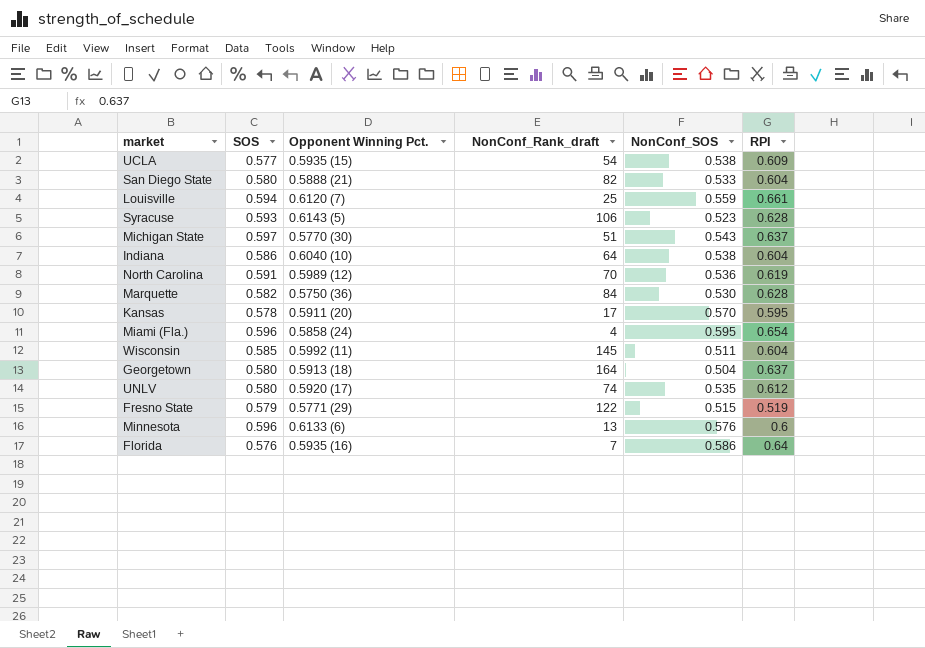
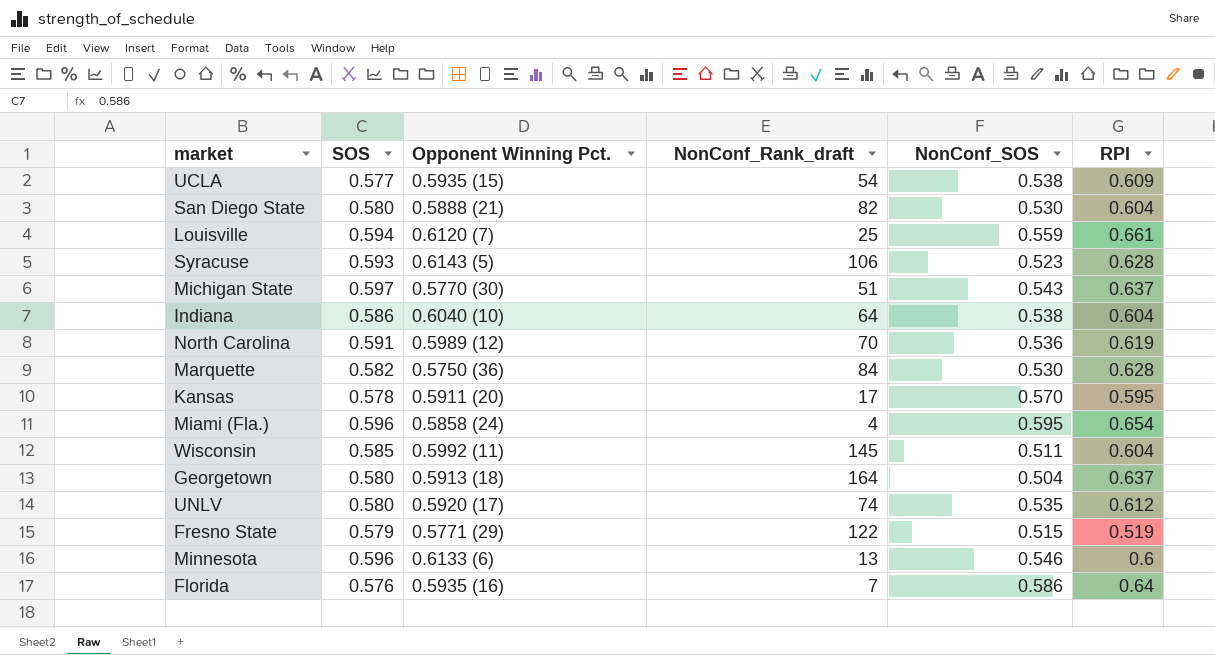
San Diego State | NonConf_SOS: 0.533 -> 0.530
Minnesota | NonConf_SOS: 0.576 -> 0.546

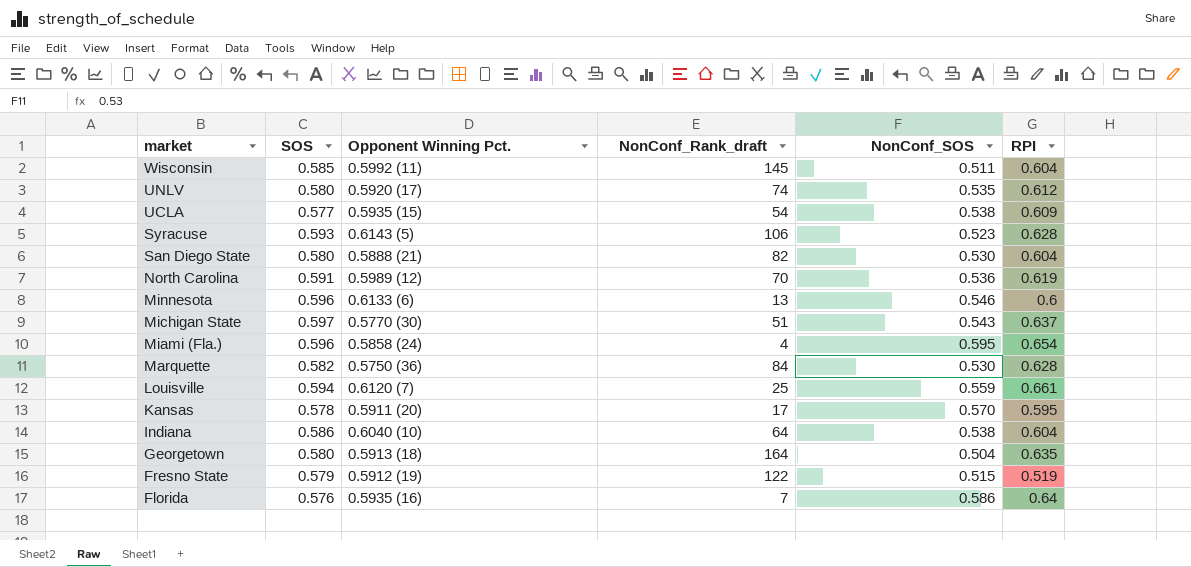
row order: none -> market descending
Georgetown | RPI: 0.637 -> 0.635
Fresno State | Opponent Winning Pct.: 0.5771 (29) -> 0.5912 (19)

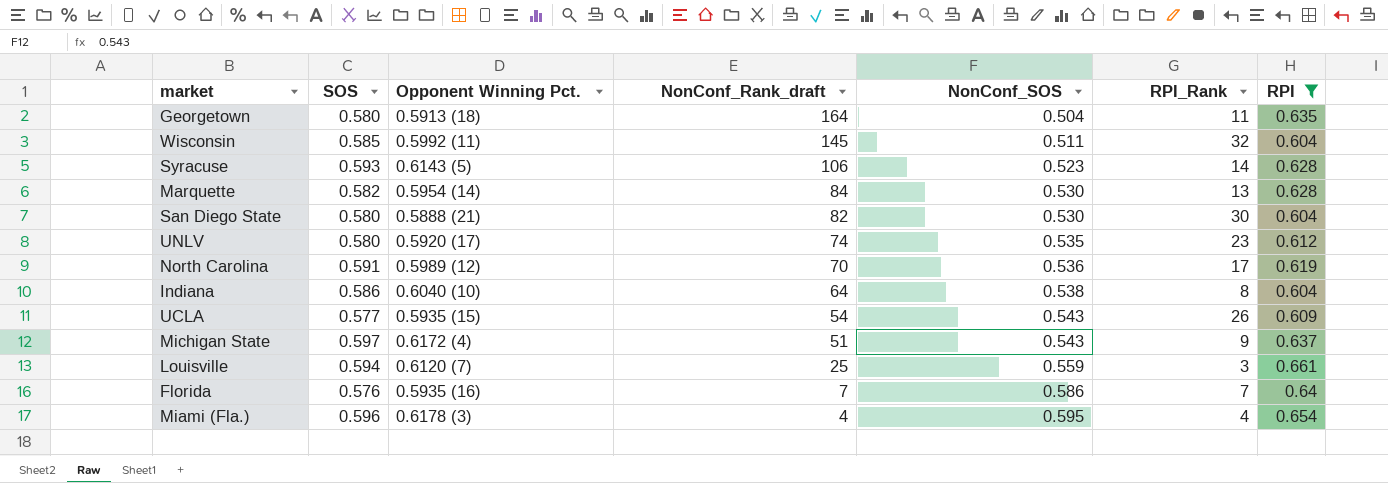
filter: none -> RPI >= 0.604
row order: market descending -> NonConf_Rank_draft descending
column RPI_Rank | position: none -> 6
Marquette | Opponent Winning Pct.: 0.5750 (36) -> 0.5954 (14)
UCLA | NonConf_SOS: 0.538 -> 0.543
Michigan State | Opponent Winning Pct.: 0.5770 (30) -> 0.6172 (4)
Miami (Fla.) | Opponent Winning Pct.: 0.5858 (24) -> 0.6178 (3)

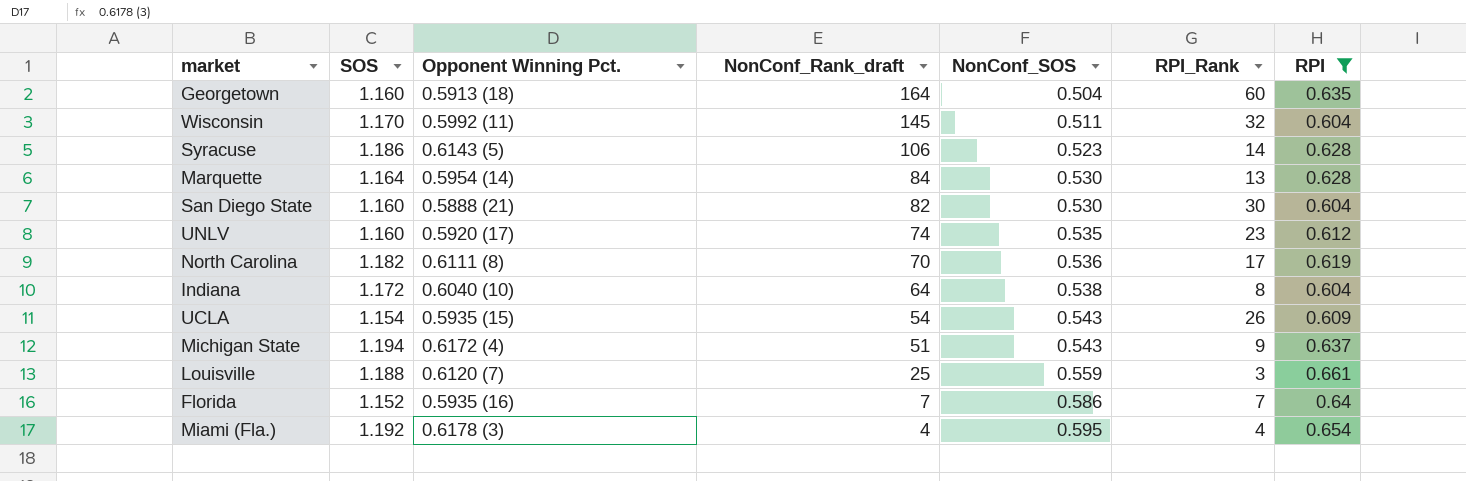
Georgetown | SOS: 0.580 -> 1.160
Georgetown | RPI_Rank: 11 -> 60
Wisconsin | SOS: 0.585 -> 1.170
Syracuse | SOS: 0.593 -> 1.186
Marquette | SOS: 0.582 -> 1.164
San Diego State | SOS: 0.580 -> 1.160
UNLV | SOS: 0.580 -> 1.160
North Carolina | SOS: 0.591 -> 1.182
North Carolina | Opponent Winning Pct.: 0.5989 (12) -> 0.6111 (8)
Indiana | SOS: 0.586 -> 1.172
UCLA | SOS: 0.577 -> 1.154
Michigan State | SOS: 0.597 -> 1.194
Louisville | SOS: 0.594 -> 1.188
Florida | SOS: 0.576 -> 1.152
Miami (Fla.) | SOS: 0.596 -> 1.192

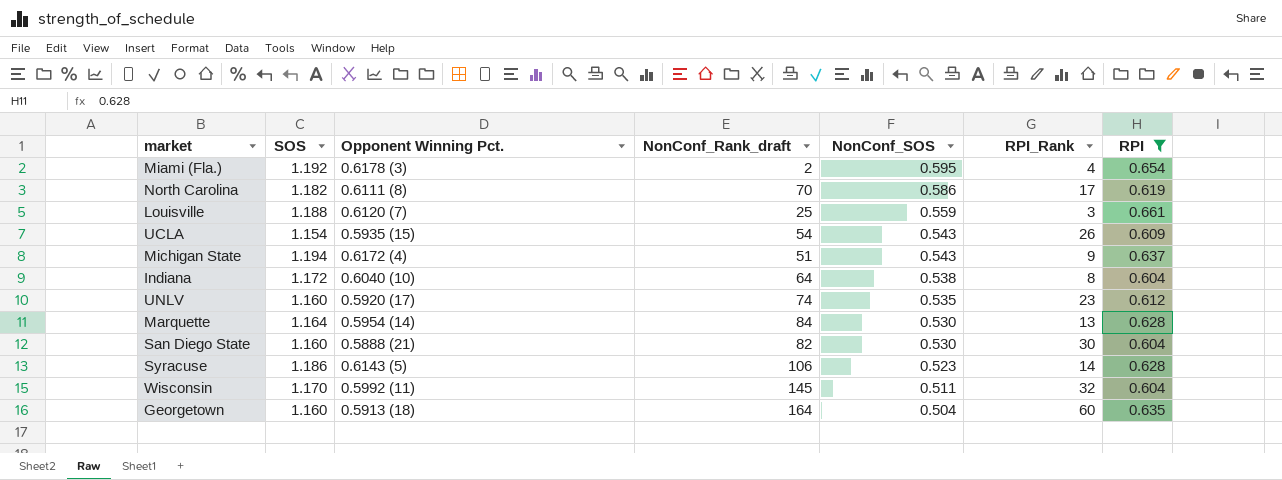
row order: NonConf_Rank_draft descending -> NonConf_SOS descending
row Florida: 1.152 | 0.5935 (16) | 7 | 0.586 | 7 | 0.64 -> none
Miami (Fla.) | NonConf_Rank_draft: 4 -> 2
North Carolina | NonConf_SOS: 0.536 -> 0.586

